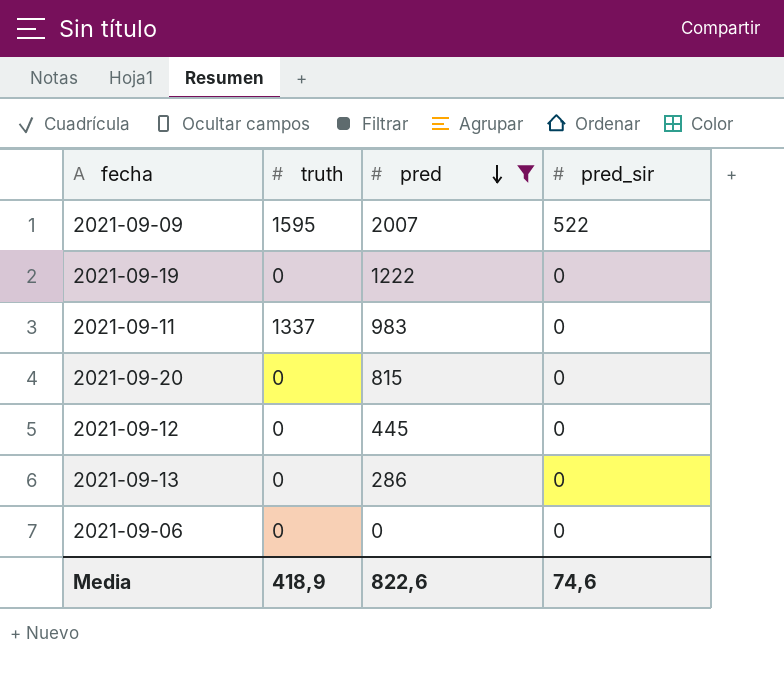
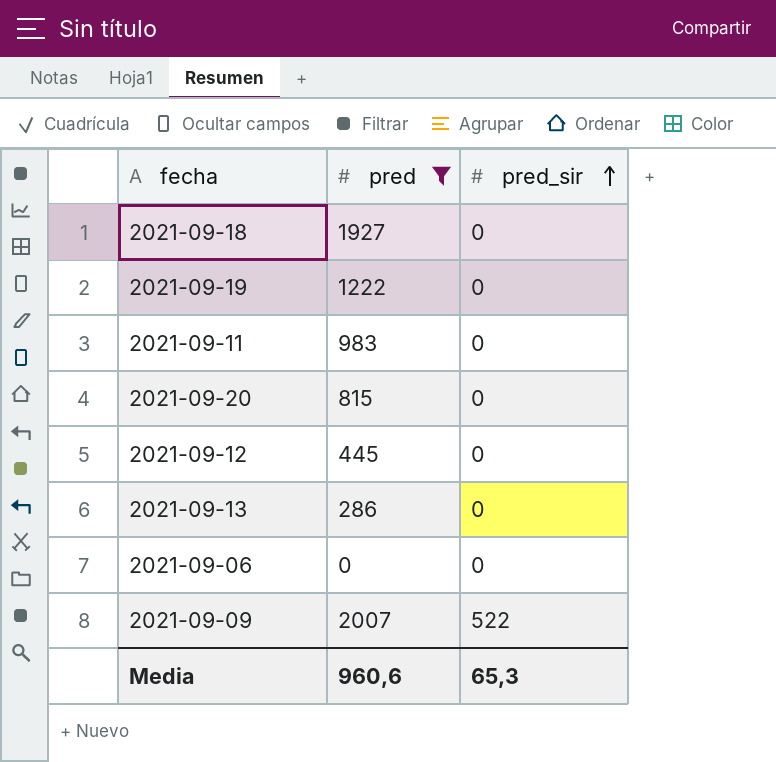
row order: pred descending -> pred_sir ascending
column truth | position: 2 -> none
row 2021-09-18: none -> 1927 | 0
Media | pred: 822,6 -> 960,6
Media | pred_sir: 74,6 -> 65,3

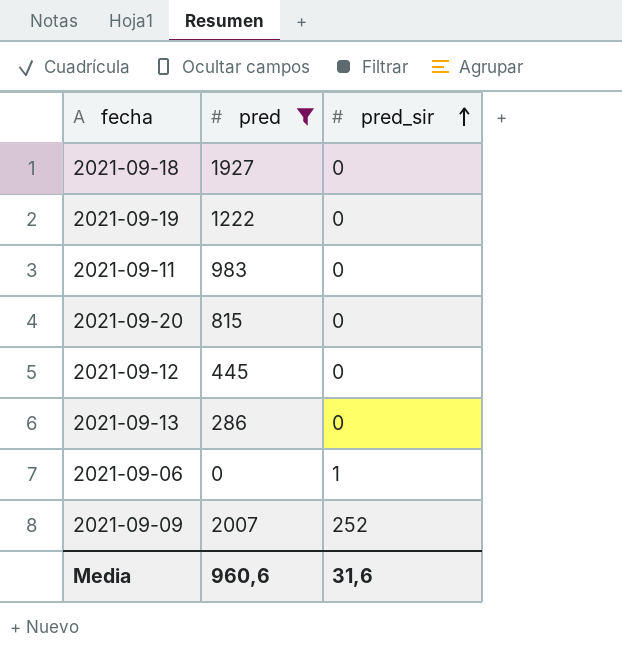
2021-09-06 | pred_sir: 0 -> 1
2021-09-09 | pred_sir: 522 -> 252
Media | pred_sir: 65,3 -> 31,6

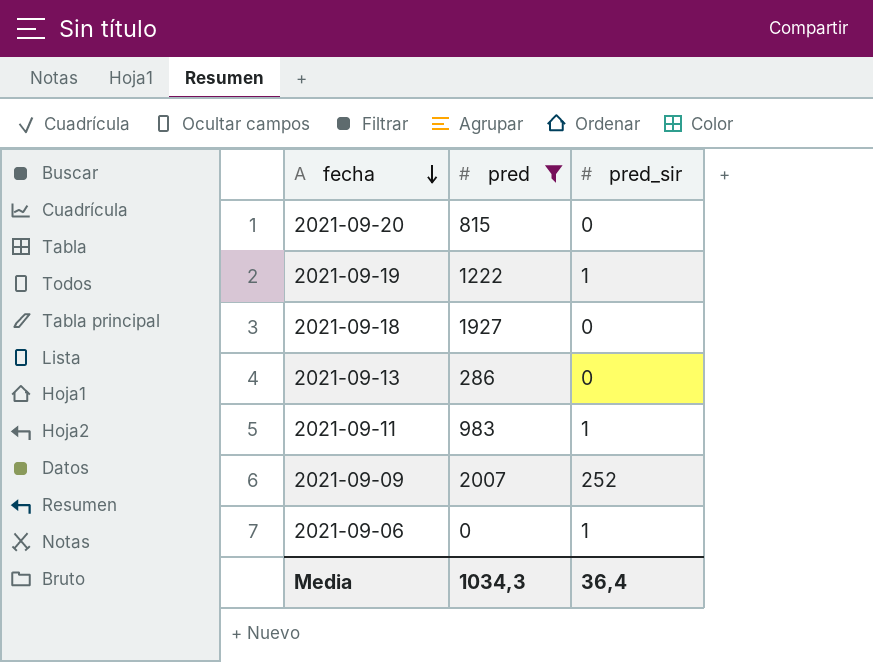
row order: pred_sir ascending -> fecha descending
row 2021-09-12: 445 | 0 -> none
2021-09-19 | pred_sir: 0 -> 1
2021-09-11 | pred_sir: 0 -> 1
Media | pred: 960,6 -> 1034,3
Media | pred_sir: 31,6 -> 36,4

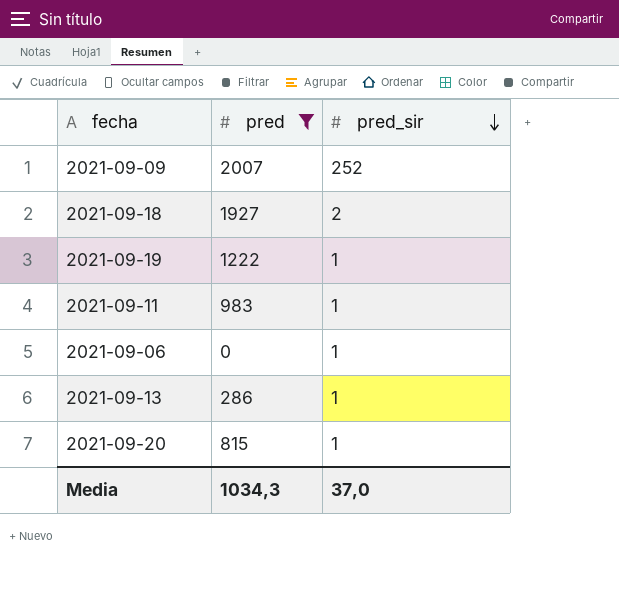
row order: fecha descending -> pred_sir descending
2021-09-18 | pred_sir: 0 -> 2
2021-09-13 | pred_sir: 0 -> 1
2021-09-20 | pred_sir: 0 -> 1
Media | pred_sir: 36,4 -> 37,0

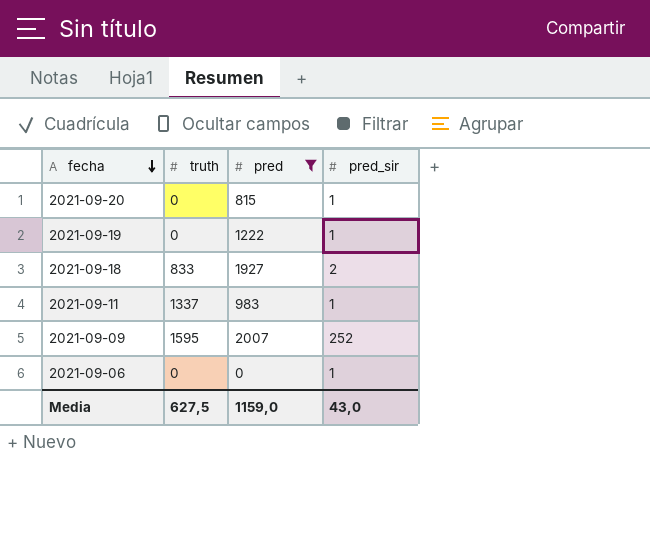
row order: pred_sir descending -> fecha descending
column truth | position: none -> 2
row 2021-09-13: 286 | 1 -> none
Media | pred: 1034,3 -> 1159,0
Media | pred_sir: 37,0 -> 43,0

